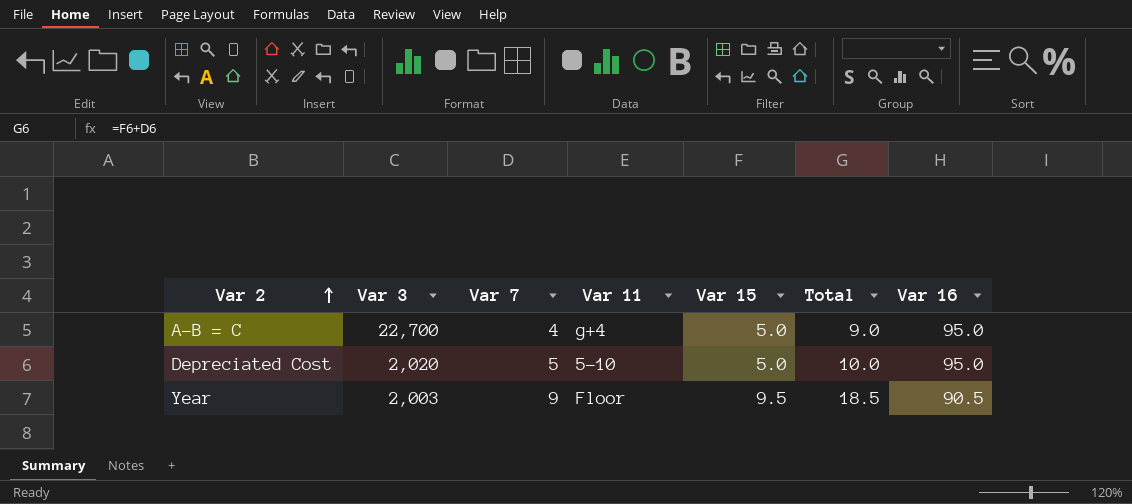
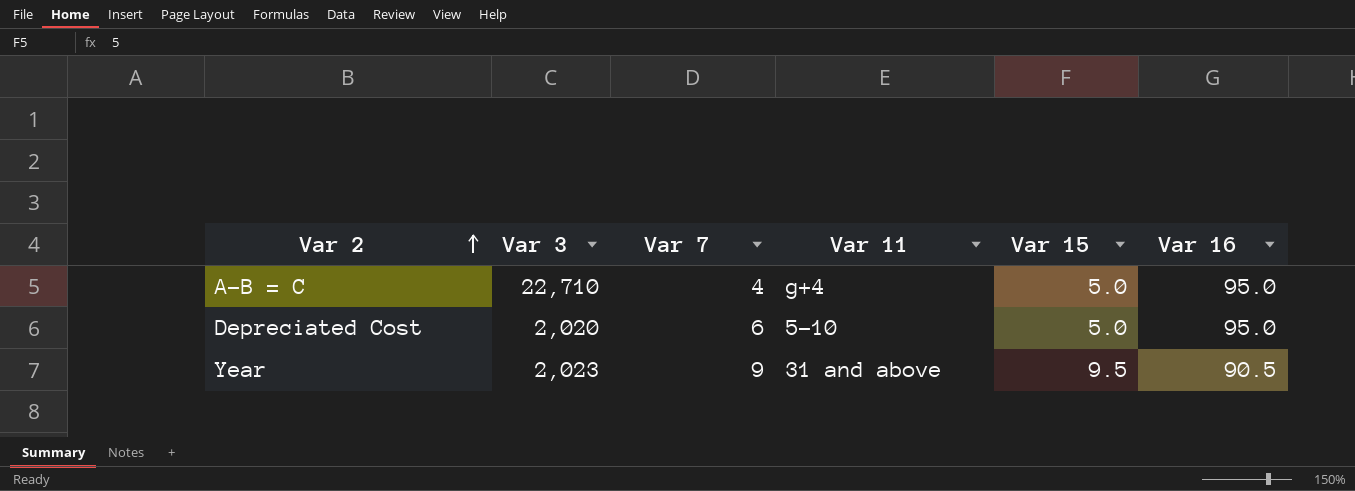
column Total | formula: [Var 7] + [Var 15] -> none
A-B = C | Var 3: 22,700 -> 22,710
Depreciated Cost | Var 7: 5 -> 6
Year | Var 3: 2,003 -> 2,023
Year | Var 11: Floor -> 31 and above

